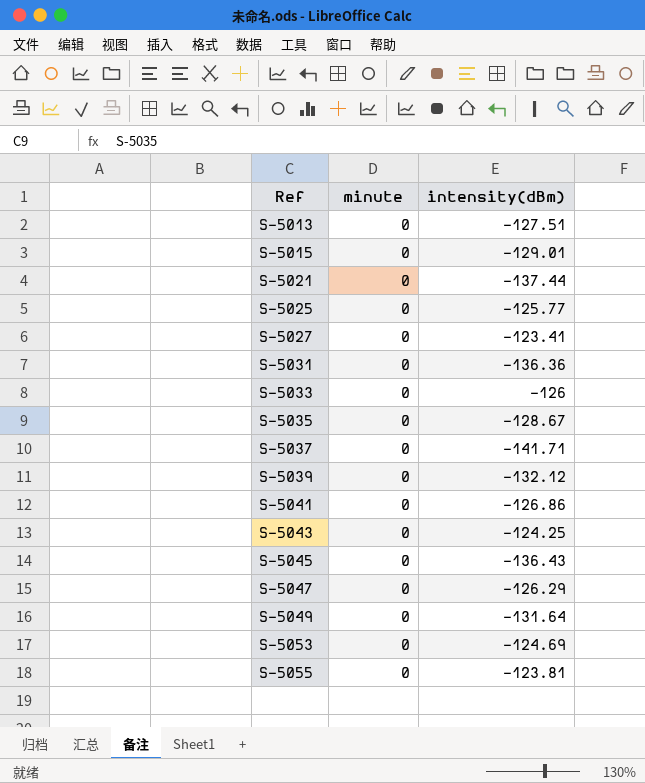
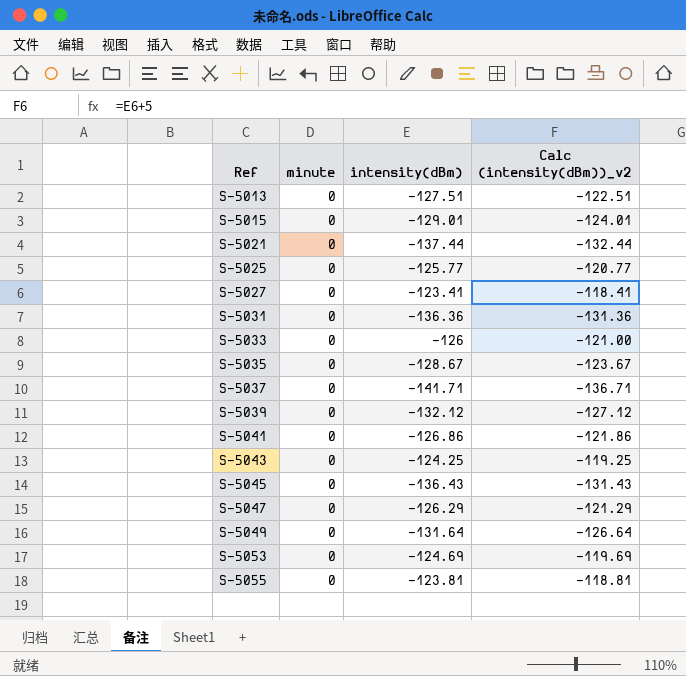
column Calc (intensity(dBm))_v2 | formula: none -> [intensity(dBm)] + 5

